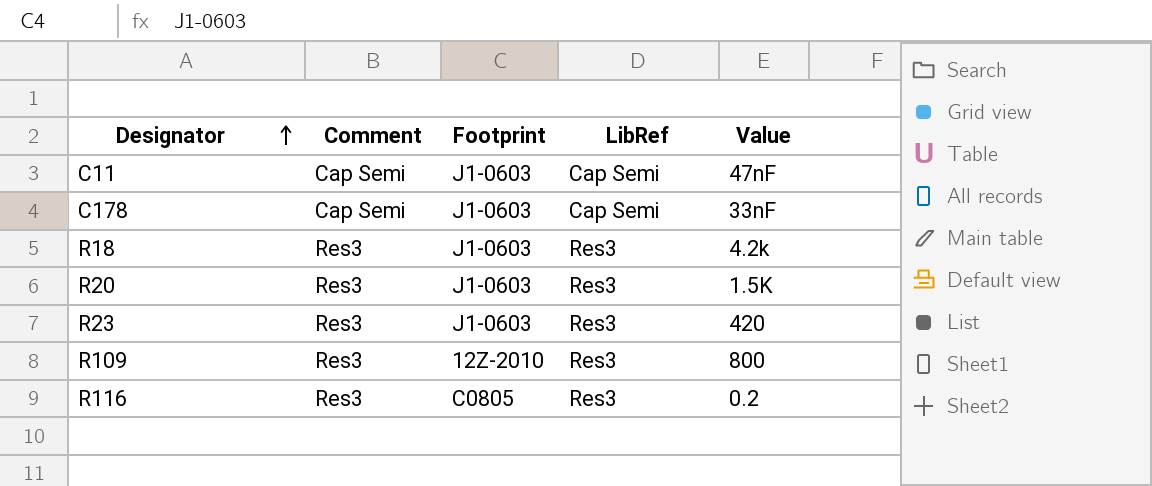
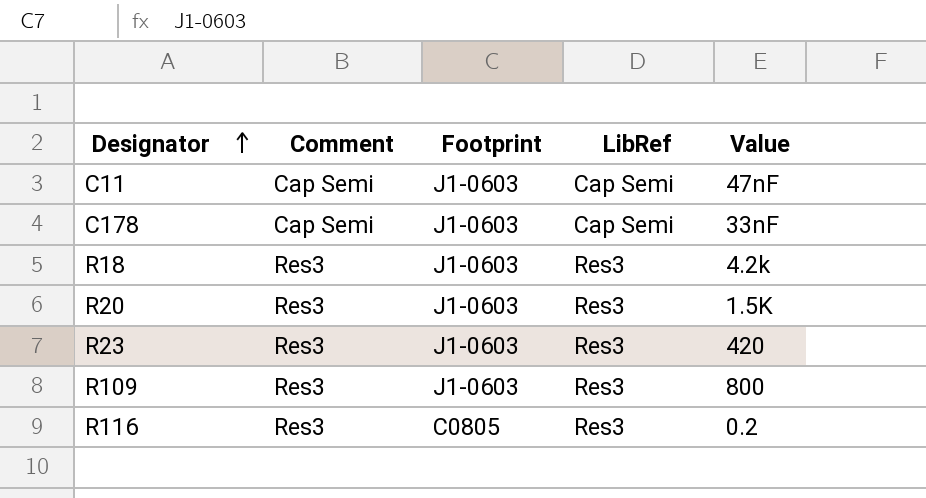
R109 | Footprint: 12Z-2010 -> J1-0603

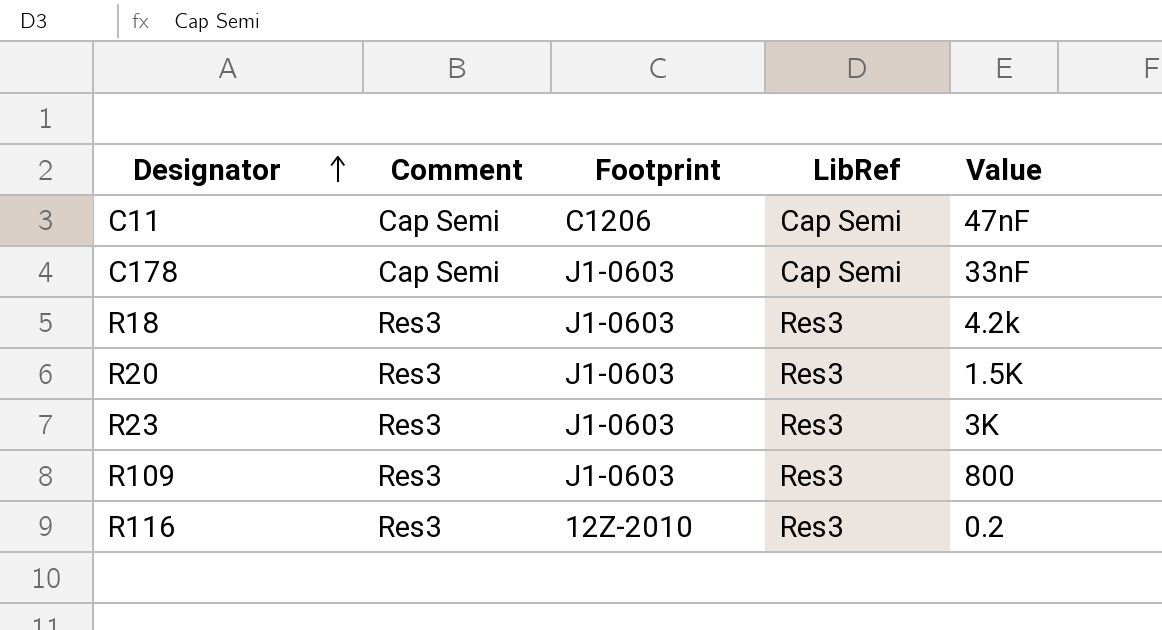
C11 | Footprint: J1-0603 -> C1206
R23 | Value: 420 -> 3K
R116 | Footprint: C0805 -> 12Z-2010

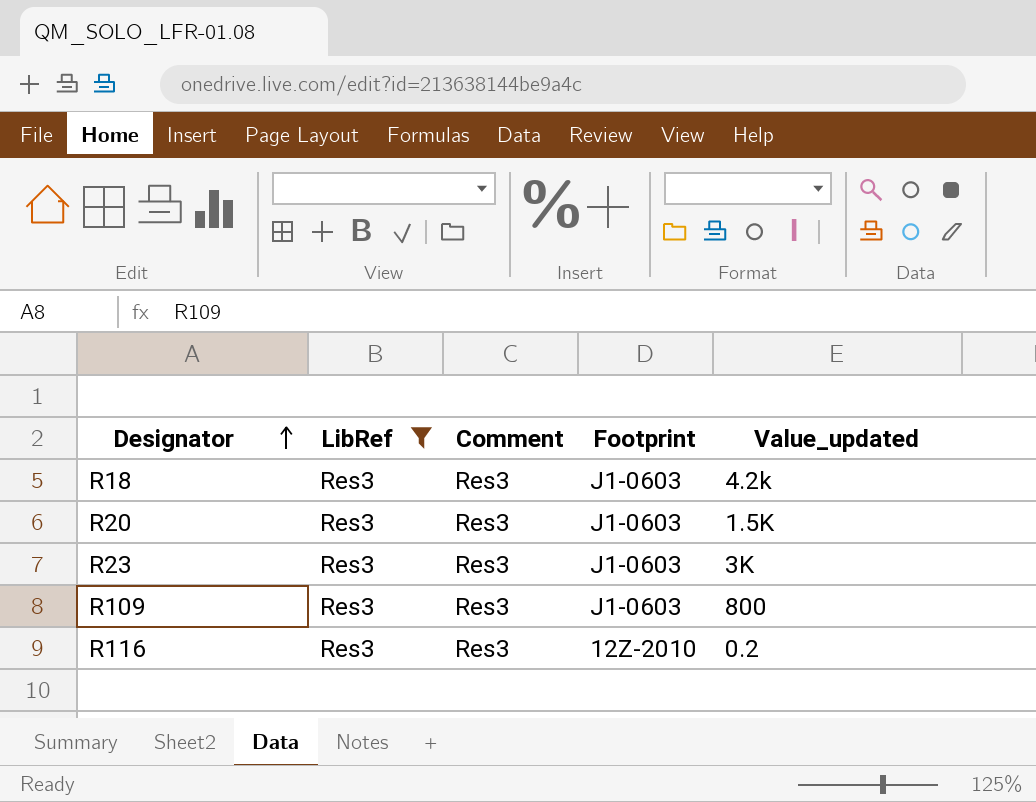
filter: none -> LibRef = Res3
column LibRef | position: 4 -> 2
column name: Value -> Value_updated

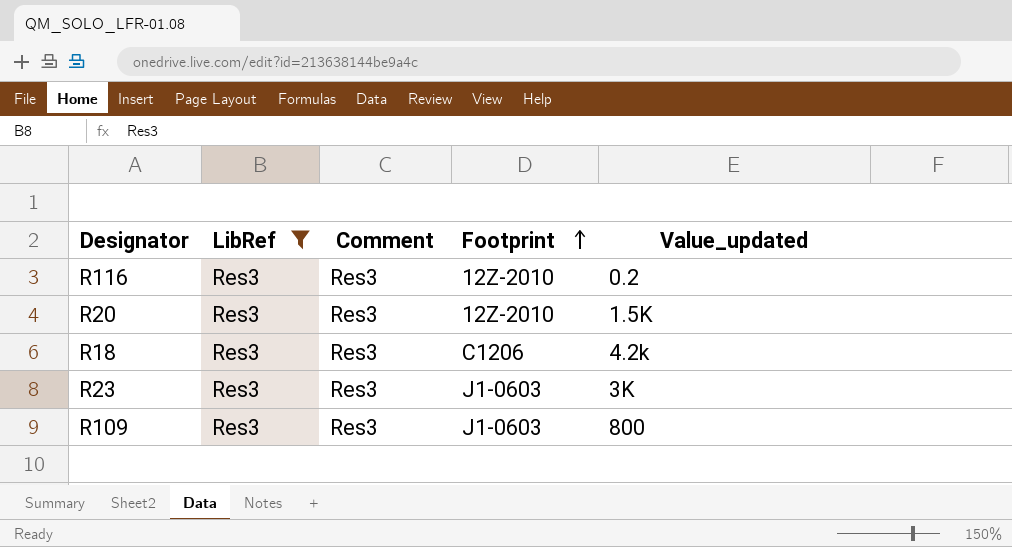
row order: Designator ascending -> Footprint ascending
R20 | Footprint: J1-0603 -> 12Z-2010
R18 | Footprint: J1-0603 -> C1206

